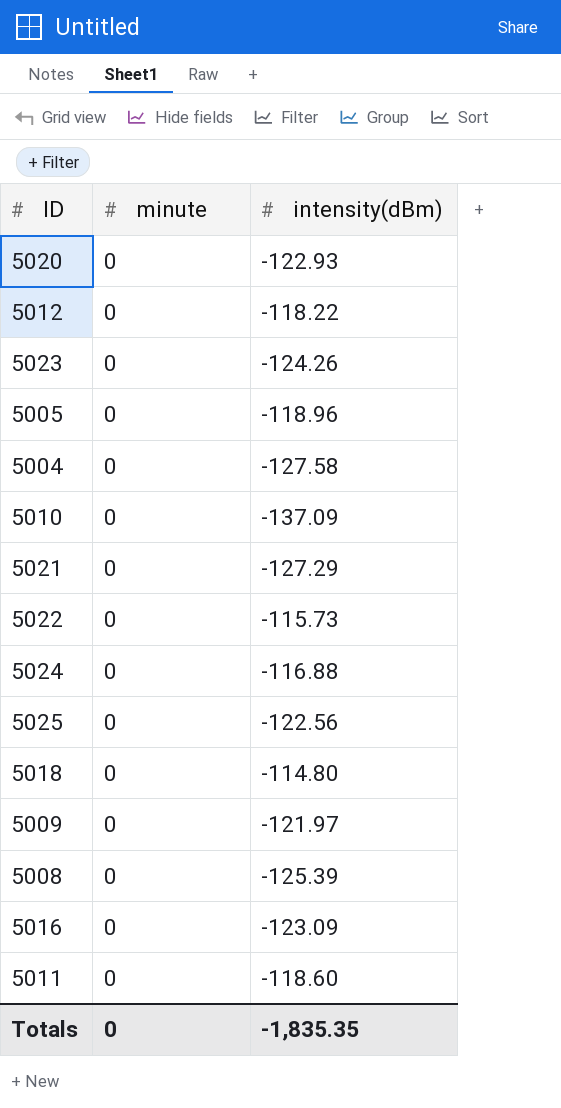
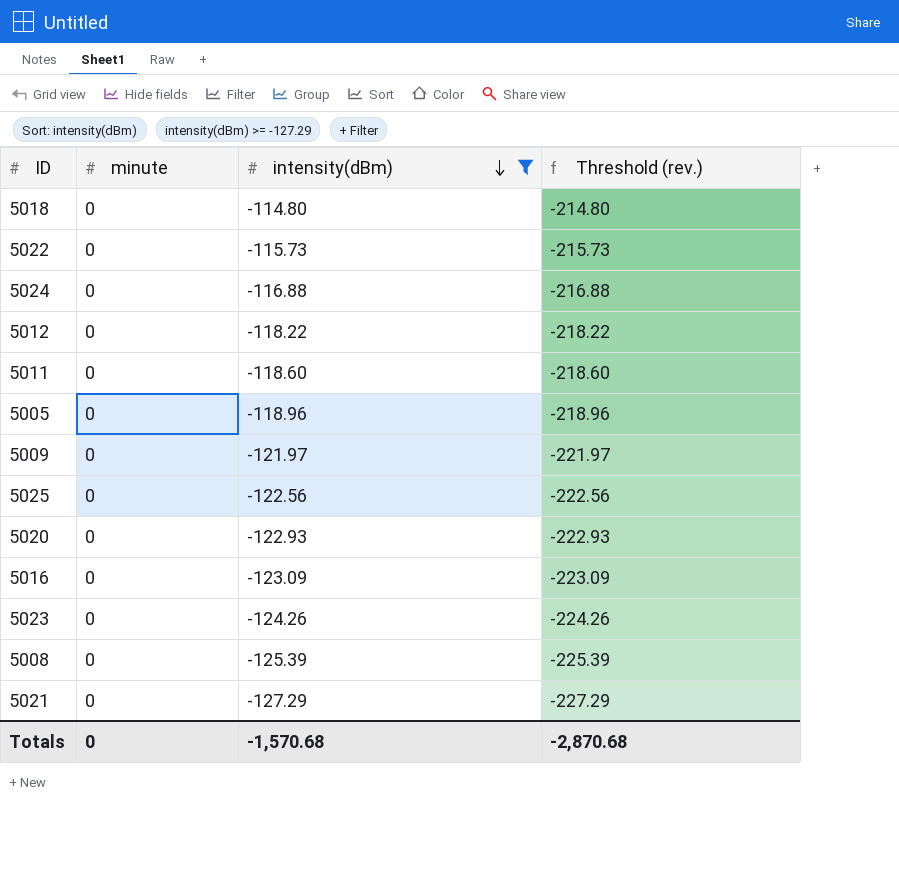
filter: none -> intensity(dBm) >= -127.29
row order: none -> intensity(dBm) descending
column Threshold (rev.) | formula: none -> [intensity(dBm)] - 100
Totals | intensity(dBm): -1,835.35 -> -1,570.68

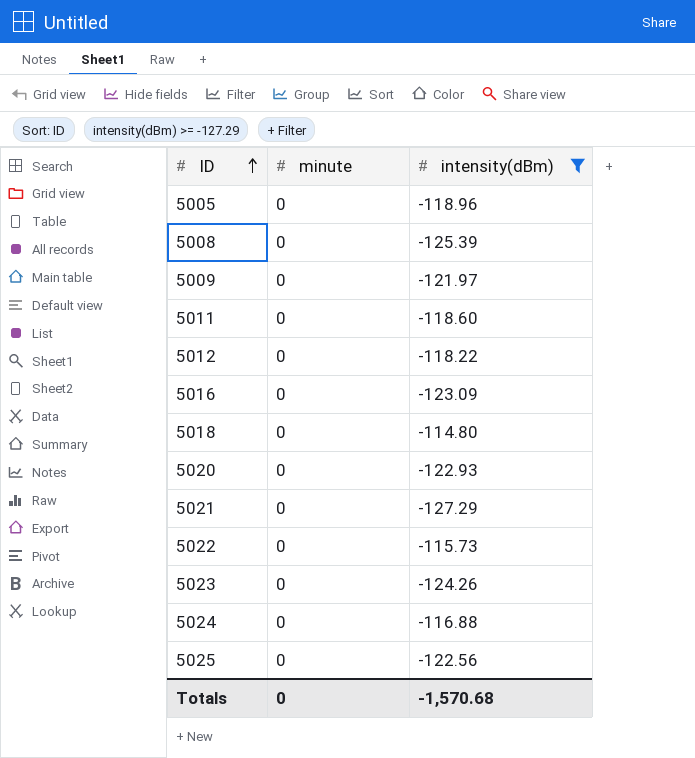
row order: intensity(dBm) descending -> ID ascending
column Threshold (rev.) | formula: [intensity(dBm)] - 100 -> none

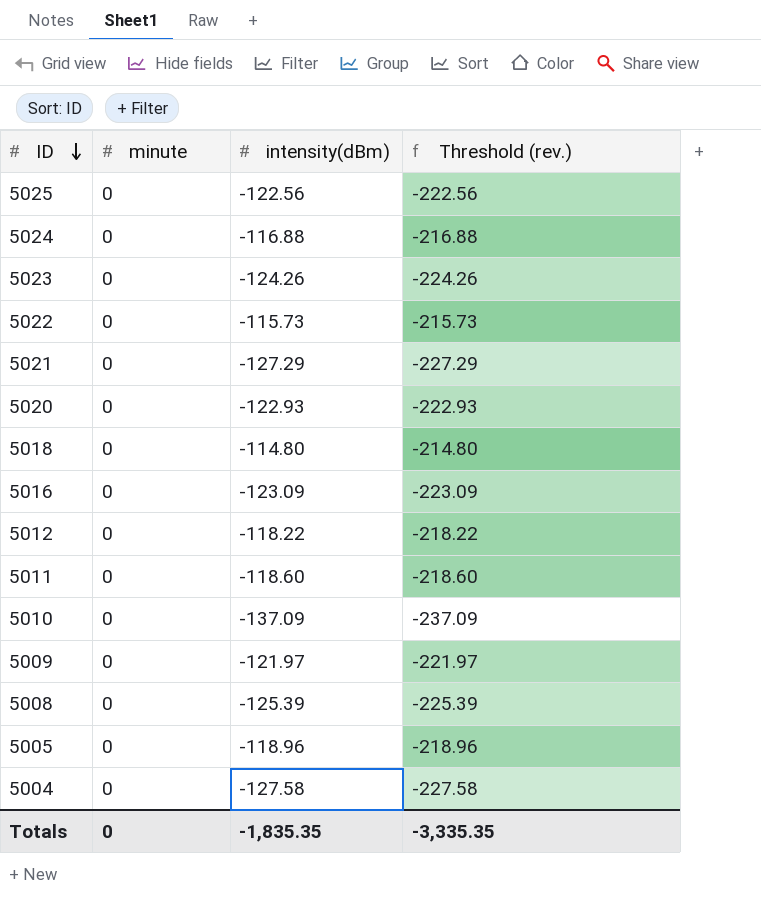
filter: intensity(dBm) >= -127.29 -> none
row order: ID ascending -> ID descending
column Threshold (rev.) | formula: none -> [intensity(dBm)] - 100
Totals | intensity(dBm): -1,570.68 -> -1,835.35

